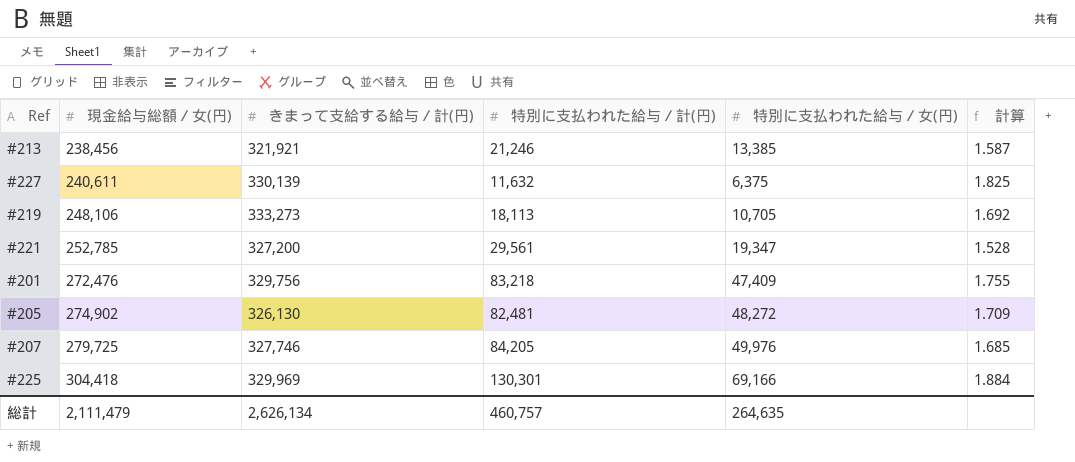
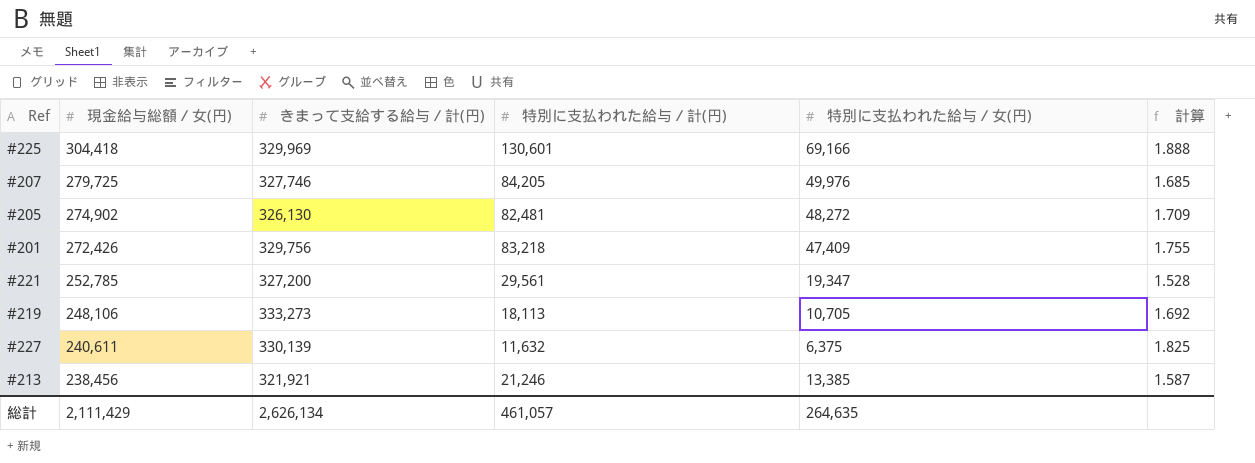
row order: 現金給与総額／女(円) ascending -> 現金給与総額／女(円) descending
#225 | 特別に支払われた給与／計(円): 130,301 -> 130,601
#225 | 計算: 1.884 -> 1.888
#201 | 現金給与総額／女(円): 272,476 -> 272,426
総計 | 現金給与総額／女(円): 2,111,479 -> 2,111,429
総計 | 特別に支払われた給与／計(円): 460,757 -> 461,057

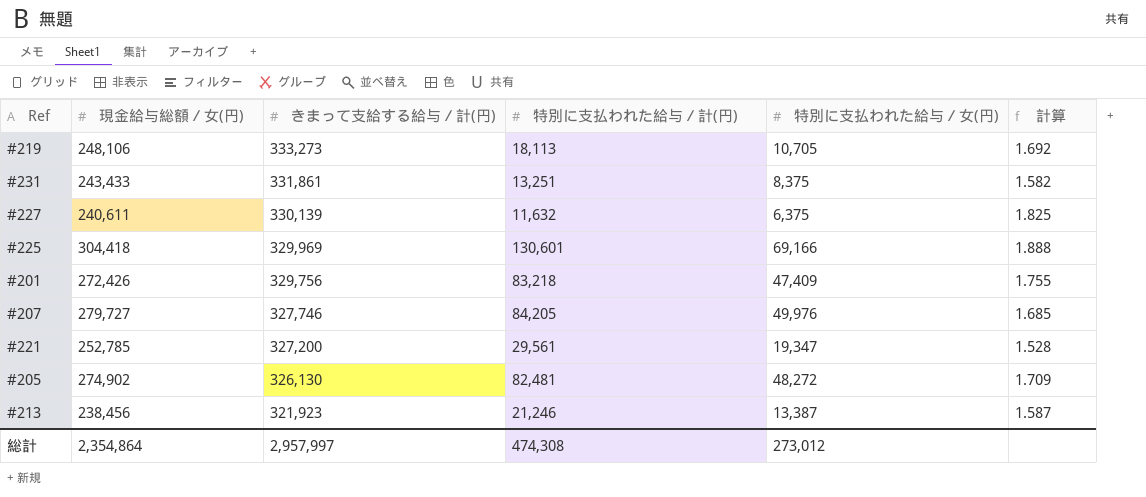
row order: 現金給与総額／女(円) descending -> きまって支給する給与／計(円) descending
row #231: none -> 243,433 | 331,861 | 13,251 | 8,375 | 1.582
#207 | 現金給与総額／女(円): 279,725 -> 279,727
#213 | きまって支給する給与／計(円): 321,921 -> 321,923
#213 | 特別に支払われた給与／女(円): 13,385 -> 13,387
総計 | 現金給与総額／女(円): 2,111,429 -> 2,354,864
総計 | きまって支給する給与／計(円): 2,626,134 -> 2,957,997
総計 | 特別に支払われた給与／計(円): 461,057 -> 474,308
総計 | 特別に支払われた給与／女(円): 264,635 -> 273,012

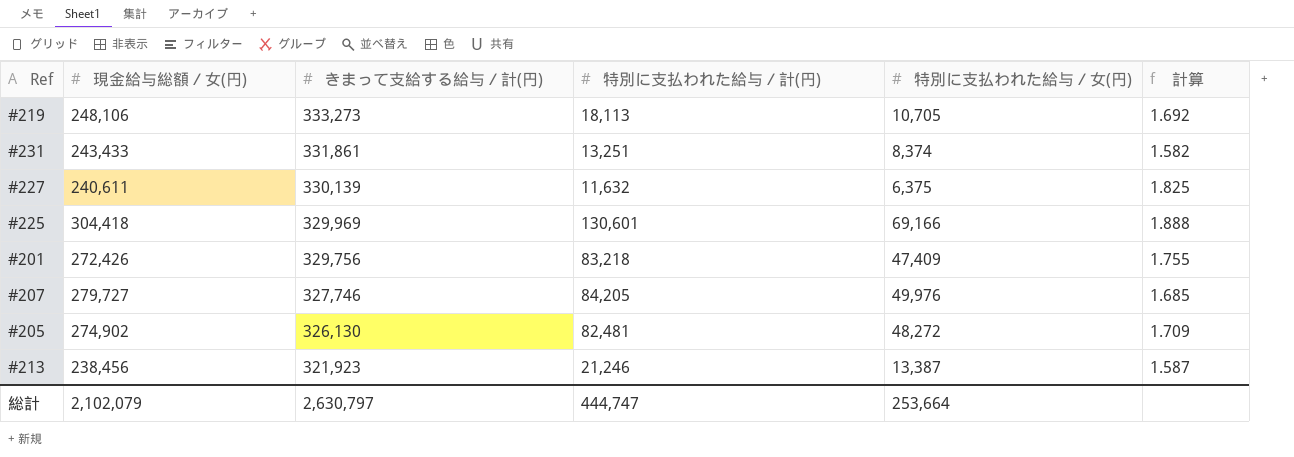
row #221: 252,785 | 327,200 | 29,561 | 19,347 | 1.528 -> none
#231 | 特別に支払われた給与／女(円): 8,375 -> 8,374
総計 | 現金給与総額／女(円): 2,354,864 -> 2,102,079
総計 | きまって支給する給与／計(円): 2,957,997 -> 2,630,797
総計 | 特別に支払われた給与／計(円): 474,308 -> 444,747
総計 | 特別に支払われた給与／女(円): 273,012 -> 253,664

